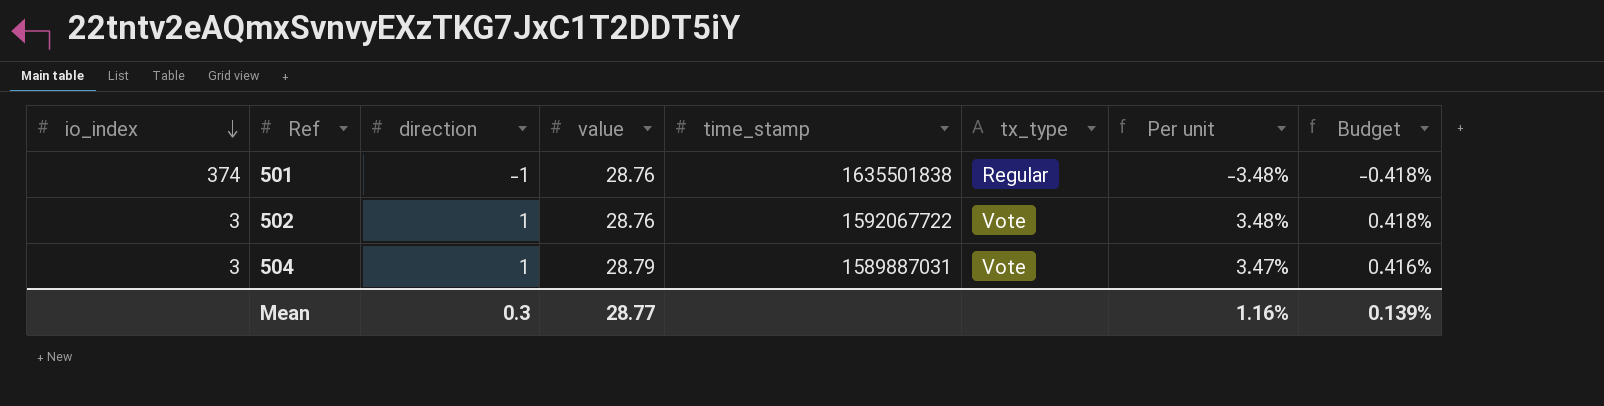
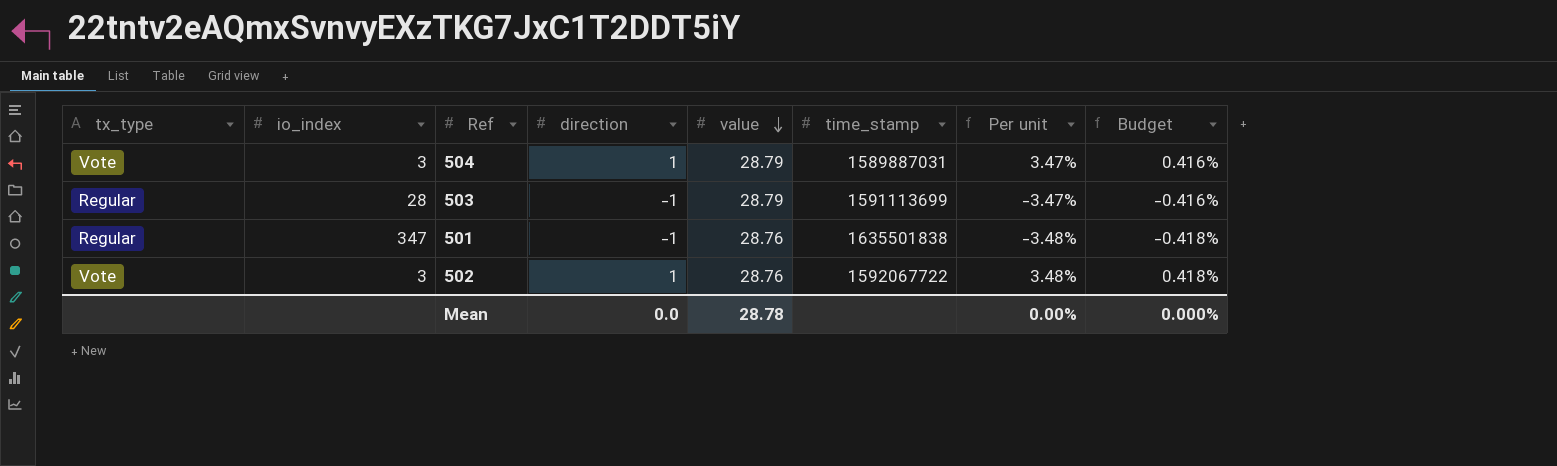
row order: io_index descending -> value descending
column tx_type | position: 6 -> 1
row 503: none -> Regular | 28 | -1 | 28.79 | 1591113699 | -3.47% | -0.416%
501 | io_index: 374 -> 347
Mean | direction: 0.3 -> 0.0
Mean | value: 28.77 -> 28.78
Mean | Per unit: 1.16% -> 0.00%
Mean | Budget: 0.139% -> 0.000%

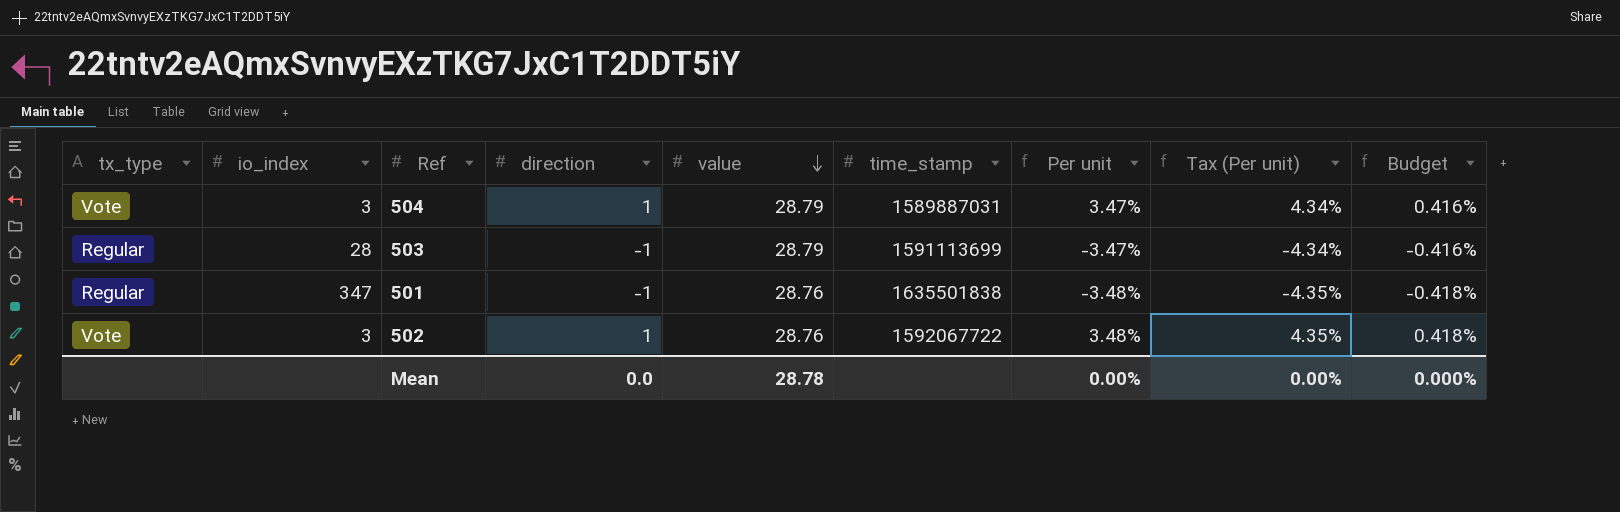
column Tax (Per unit) | formula: none -> [Per unit] * 1.25

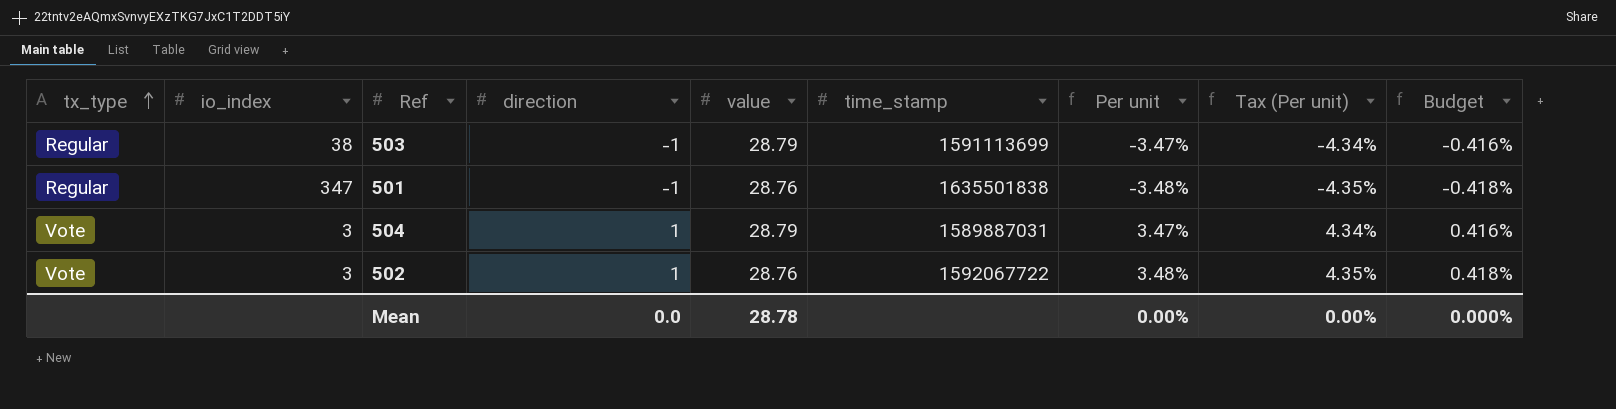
row order: value descending -> tx_type ascending
503 | io_index: 28 -> 38

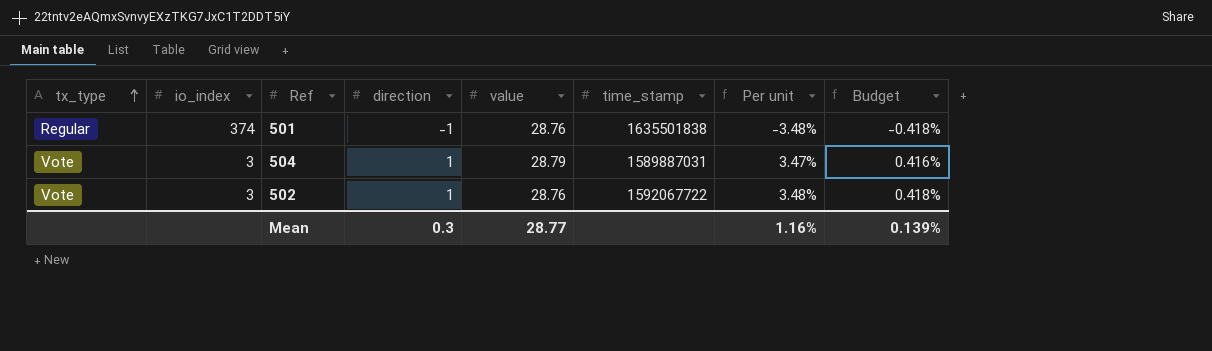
column Tax (Per unit) | formula: [Per unit] * 1.25 -> none
row 503: Regular | 38 | -1 | 28.79 | 1591113699 | -3.47% | -4.34% | -0.416% -> none
501 | io_index: 347 -> 374
Mean | direction: 0.0 -> 0.3
Mean | value: 28.78 -> 28.77
Mean | Per unit: 0.00% -> 1.16%
Mean | Budget: 0.000% -> 0.139%

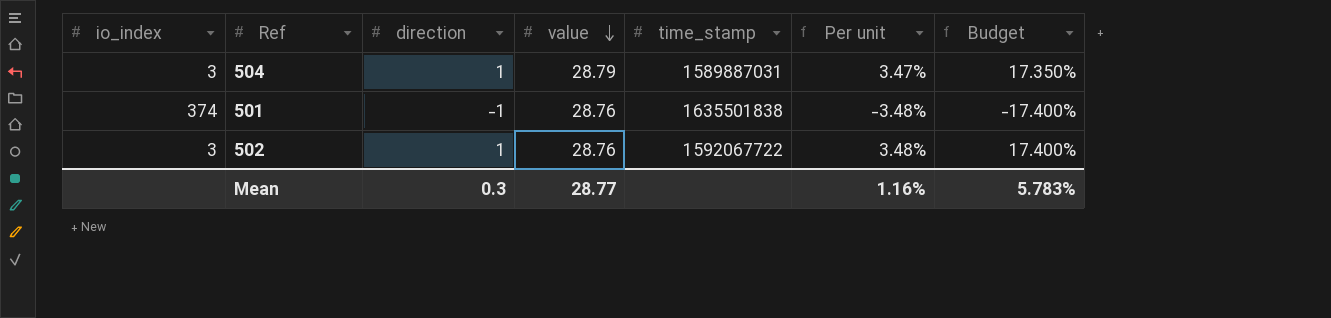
row order: tx_type ascending -> value descending
column tx_type | position: 1 -> none
column Budget | formula: [Per unit] * 0.12 -> [Per unit] * 5
Mean | Budget: 0.139% -> 5.783%

